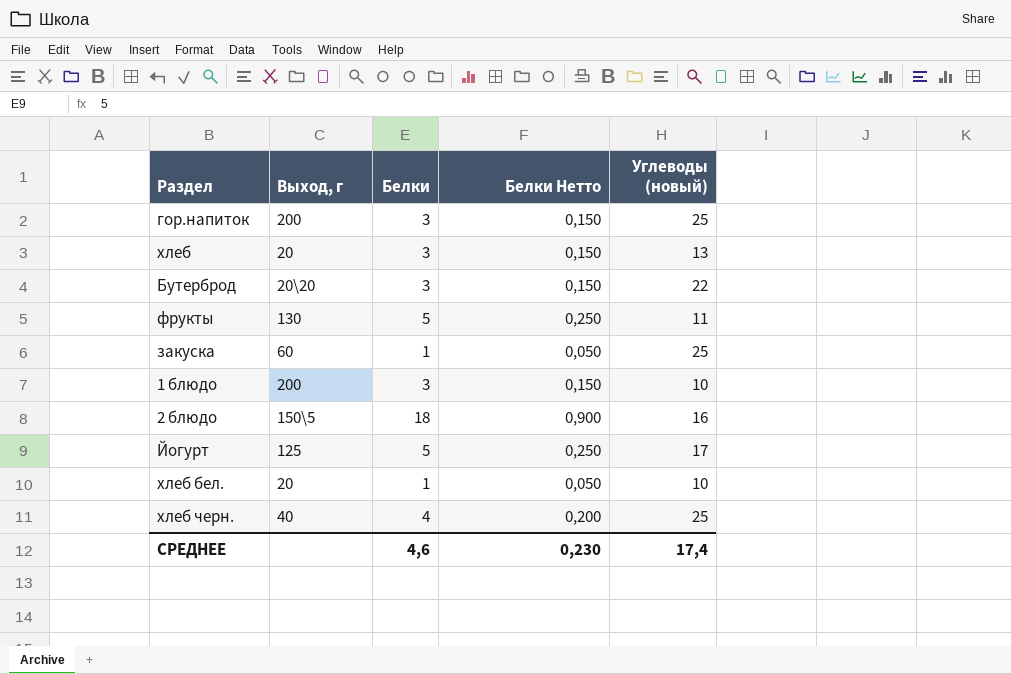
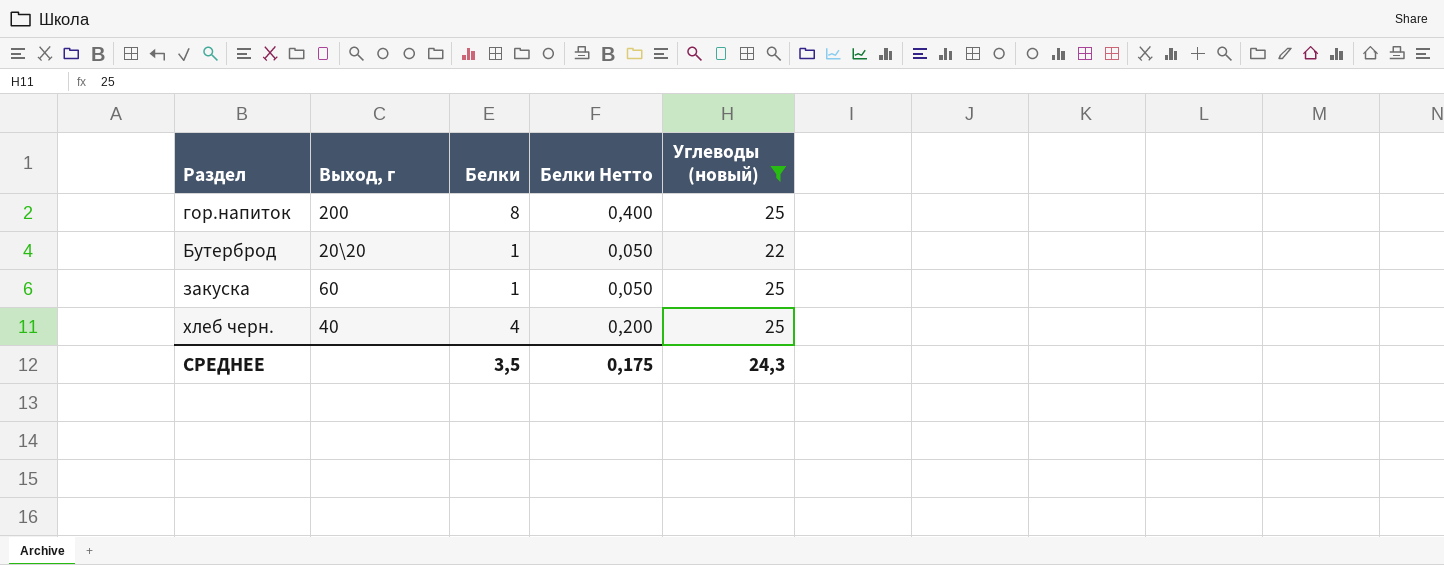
filter: none -> Углеводы (новый) >= 22
гор.напиток | Белки: 3 -> 8
гор.напиток | Белки Нетто: 0,150 -> 0,400
Бутерброд | Белки: 3 -> 1
Бутерброд | Белки Нетто: 0,150 -> 0,050
СРЕДНЕЕ | Белки: 4,6 -> 3,5
СРЕДНЕЕ | Белки Нетто: 0,230 -> 0,175
СРЕДНЕЕ | Углеводы (новый): 17,4 -> 24,3

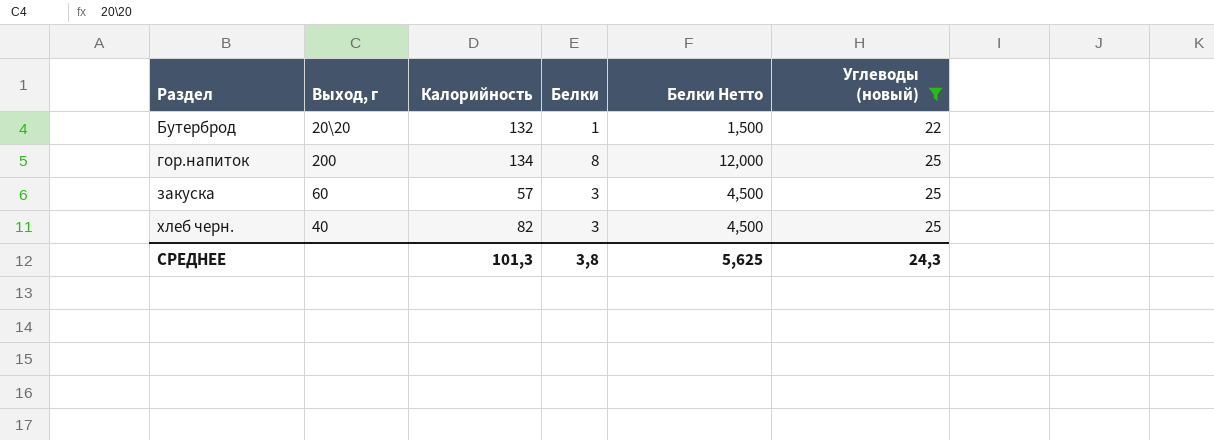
row order: none -> Раздел ascending
column Калорийность | position: none -> 3
column Белки Нетто | formula: [Белки] * 0,05 -> [Белки] * 1,5
закуска | Белки: 1 -> 3
хлеб черн. | Белки: 4 -> 3
СРЕДНЕЕ | Белки: 3,5 -> 3,8
СРЕДНЕЕ | Белки Нетто: 0,175 -> 5,625

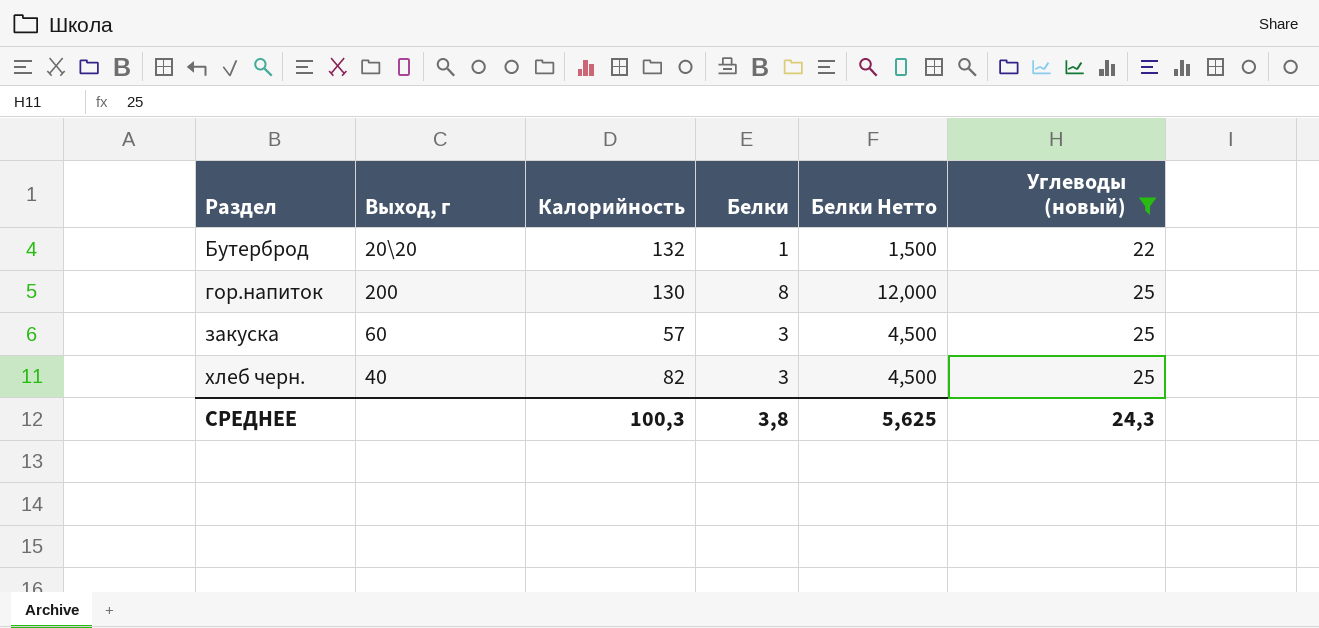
гор.напиток | Калорийность: 134 -> 130
СРЕДНЕЕ | Калорийность: 101,3 -> 100,3

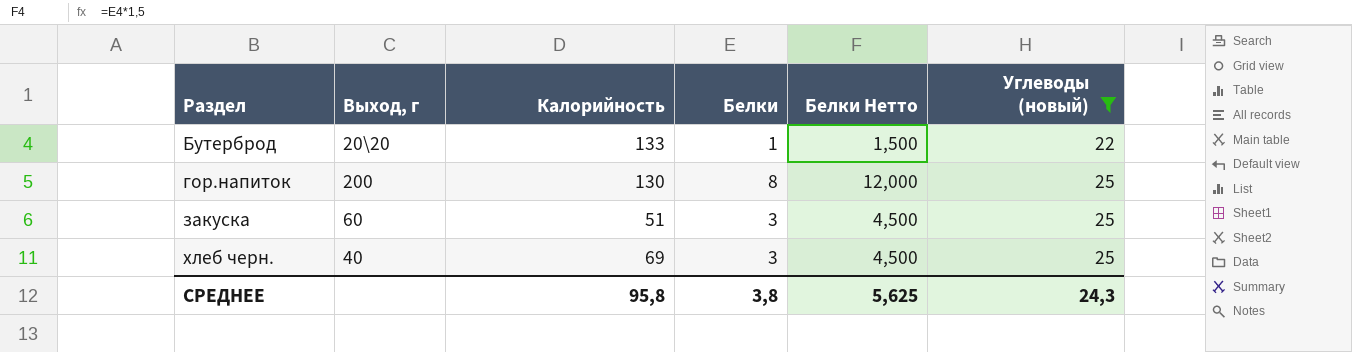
Бутерброд | Калорийность: 132 -> 133
закуска | Калорийность: 57 -> 51
хлеб черн. | Калорийность: 82 -> 69
СРЕДНЕЕ | Калорийность: 100,3 -> 95,8

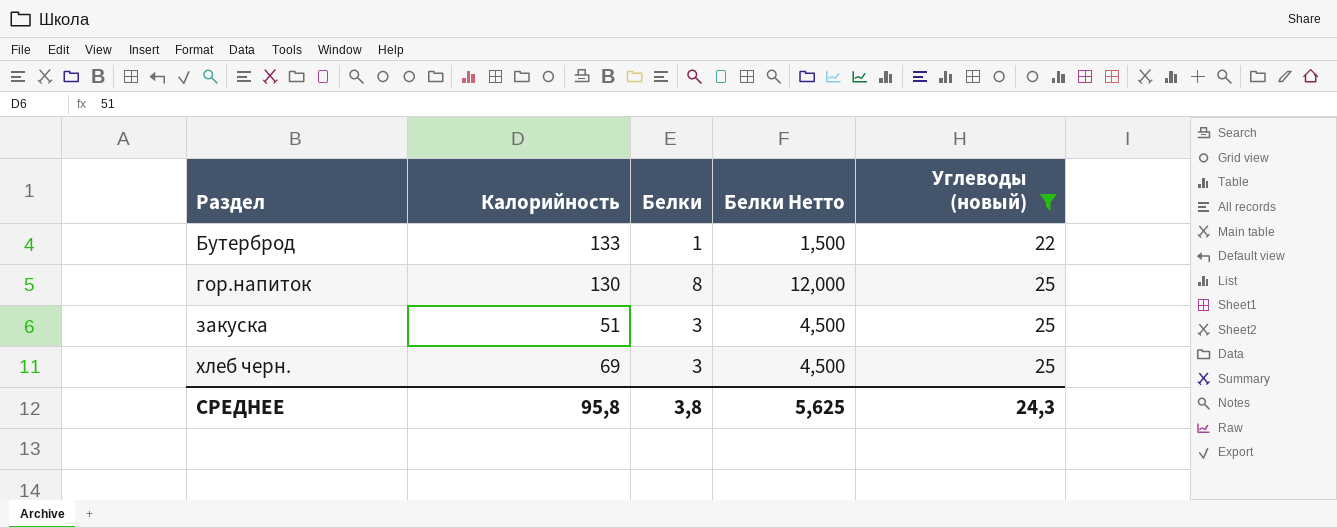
column Выход, г | position: 2 -> none

